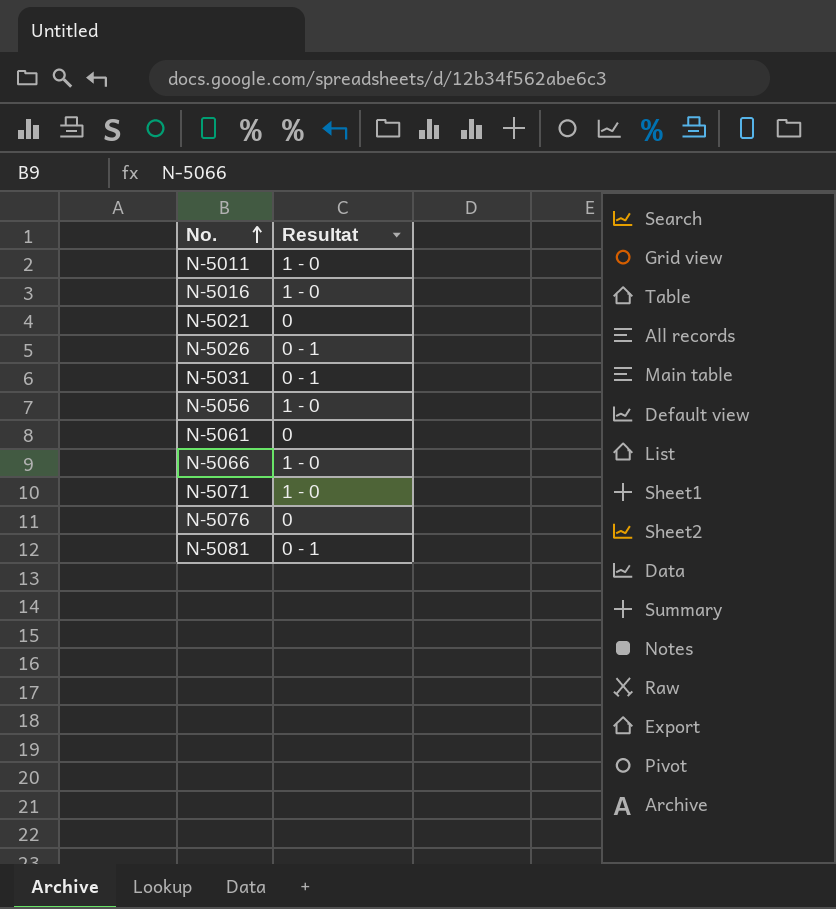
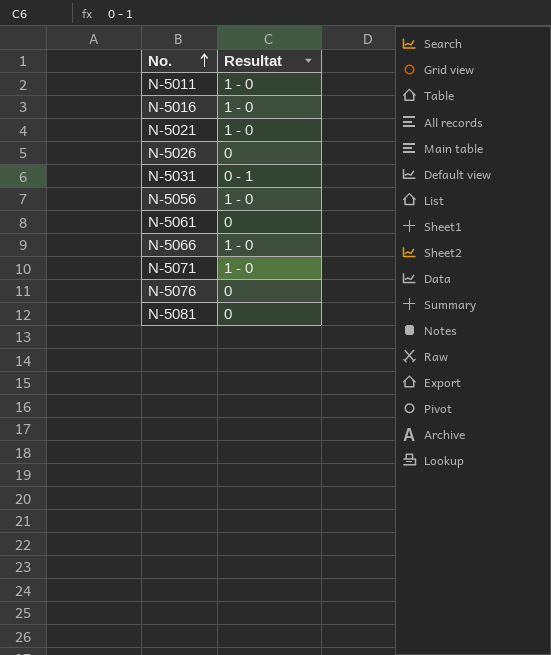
N-5021 | Resultat: 0 -> 1 - 0
N-5026 | Resultat: 0 - 1 -> 0
N-5081 | Resultat: 0 - 1 -> 0

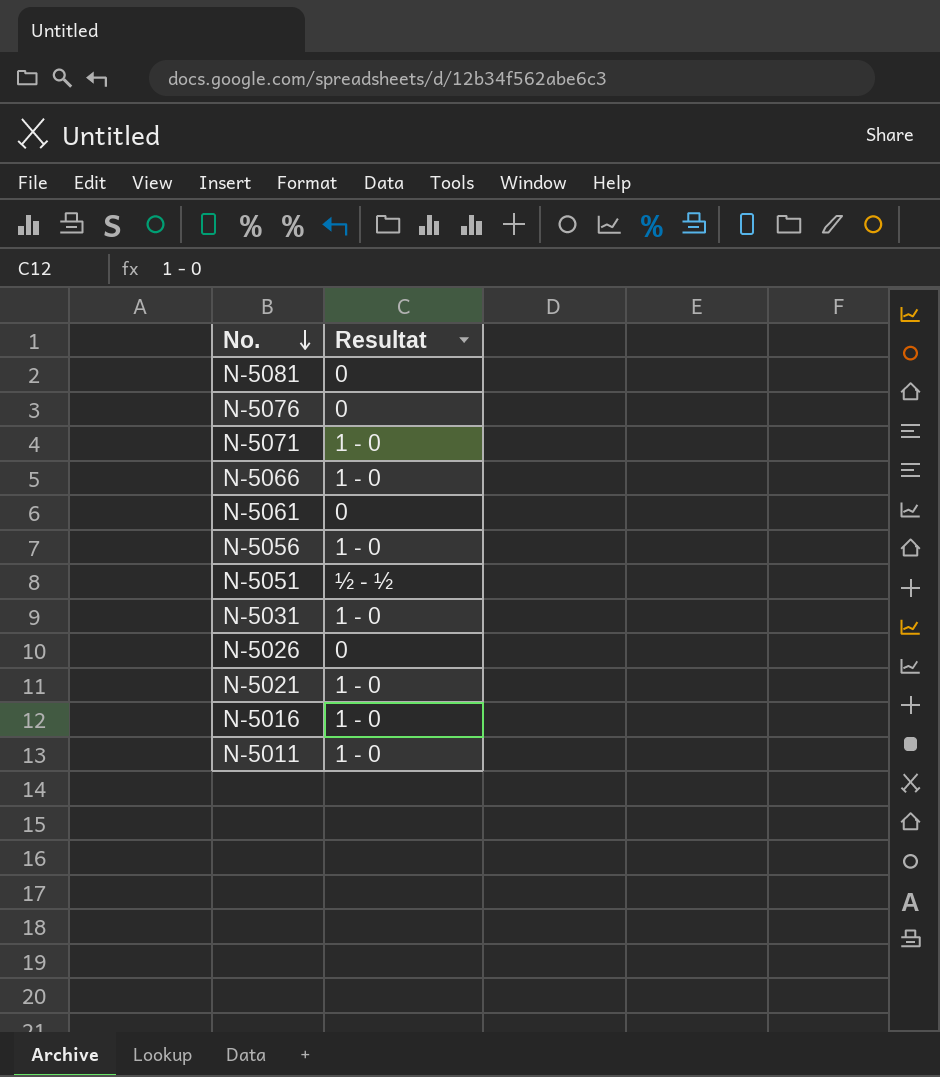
row order: No. ascending -> No. descending
row N-5051: none -> ½ - ½
N-5031 | Resultat: 0 - 1 -> 1 - 0

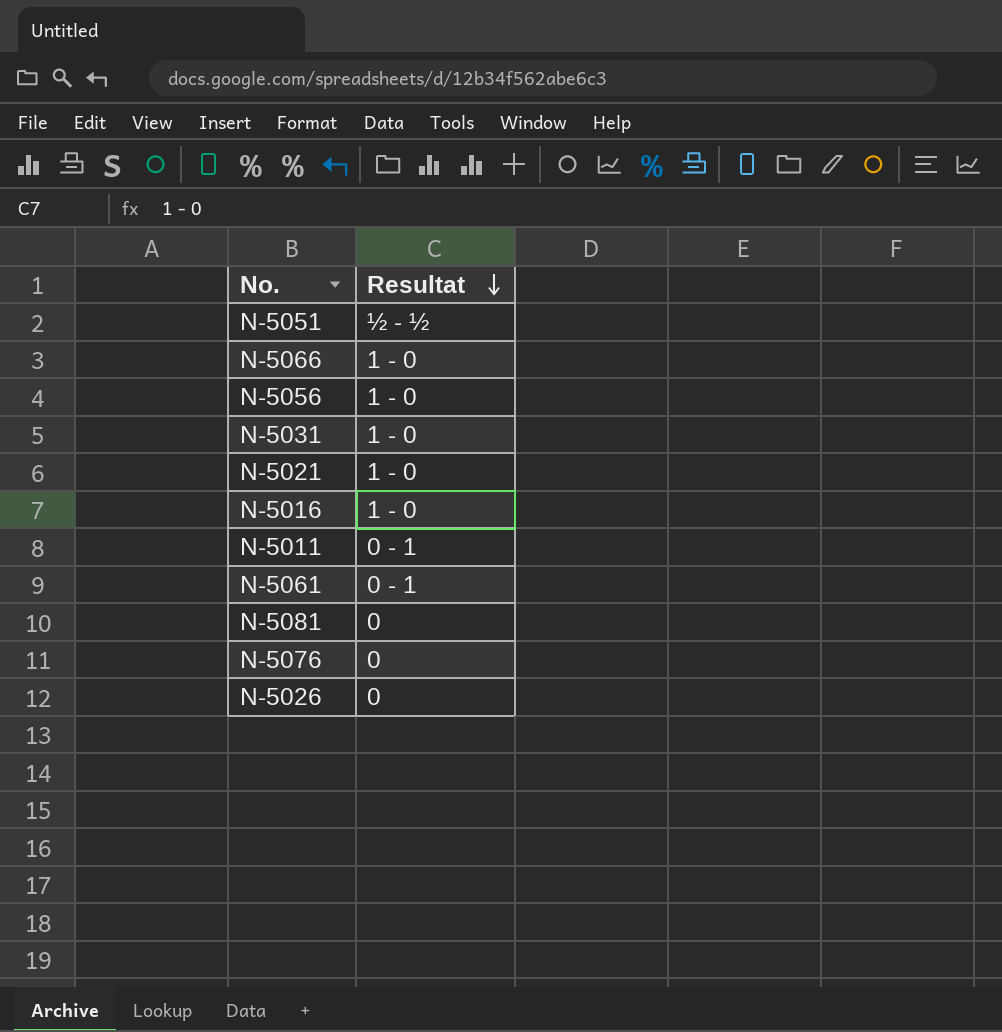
row order: No. descending -> Resultat descending
row N-5071: 1 - 0 -> none
N-5011 | Resultat: 1 - 0 -> 0 - 1
N-5061 | Resultat: 0 -> 0 - 1

